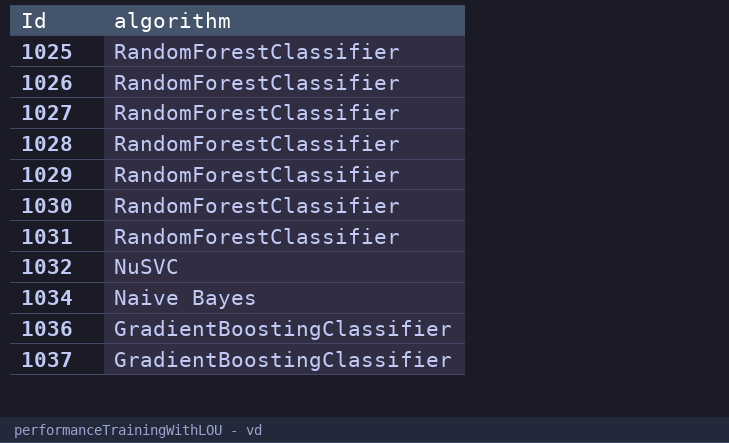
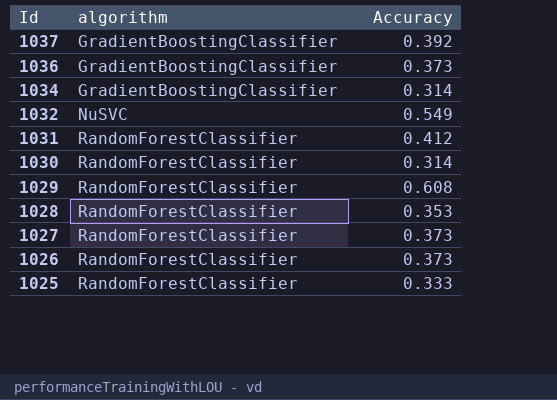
row order: Id ascending -> Id descending
column Accuracy | position: none -> 3
1034 | algorithm: Naive Bayes -> GradientBoostingClassifier

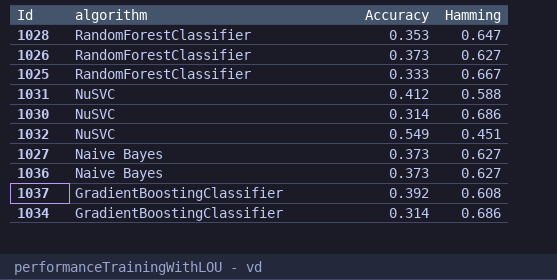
row order: Id descending -> algorithm descending
column Hamming | position: none -> 4
row 1029: RandomForestClassifier | 0.608 -> none
1031 | algorithm: RandomForestClassifier -> NuSVC
1030 | algorithm: RandomForestClassifier -> NuSVC
1027 | algorithm: RandomForestClassifier -> Naive Bayes
1036 | algorithm: GradientBoostingClassifier -> Naive Bayes

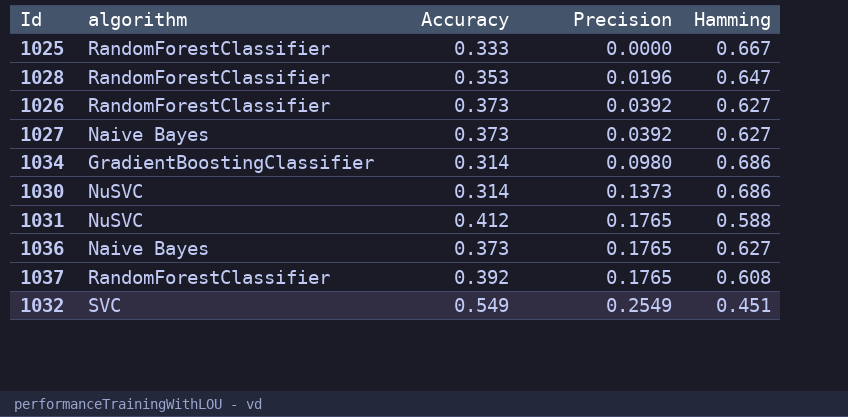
row order: algorithm descending -> Precision ascending
column Precision | position: none -> 4
1037 | algorithm: GradientBoostingClassifier -> RandomForestClassifier
1032 | algorithm: NuSVC -> SVC

